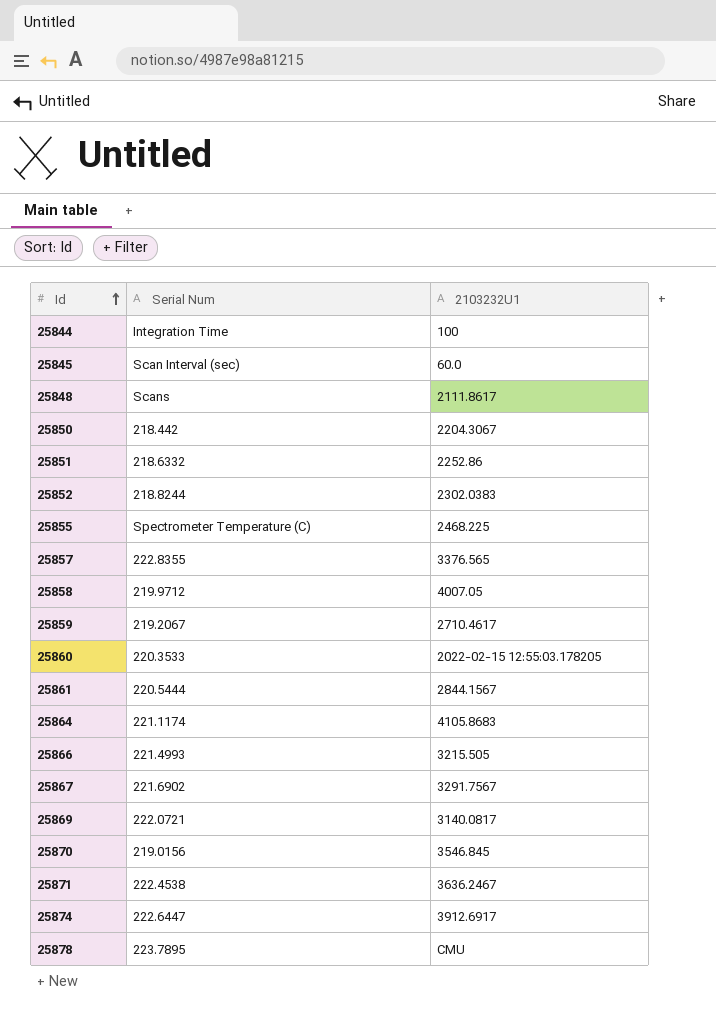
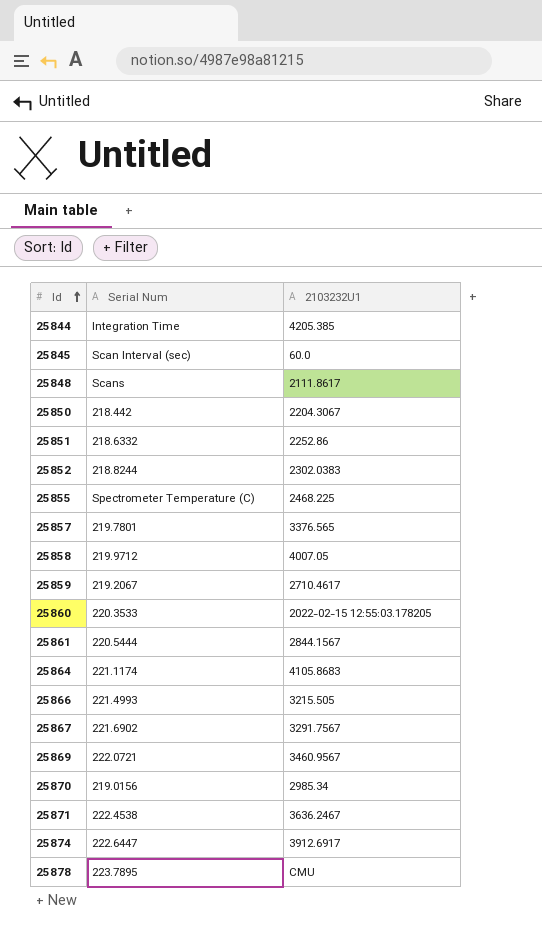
25844 | 2103232U1: 100 -> 4205.385
25857 | Serial Num: 222.8355 -> 219.7801
25869 | 2103232U1: 3140.0817 -> 3460.9567
25870 | 2103232U1: 3546.845 -> 2985.34

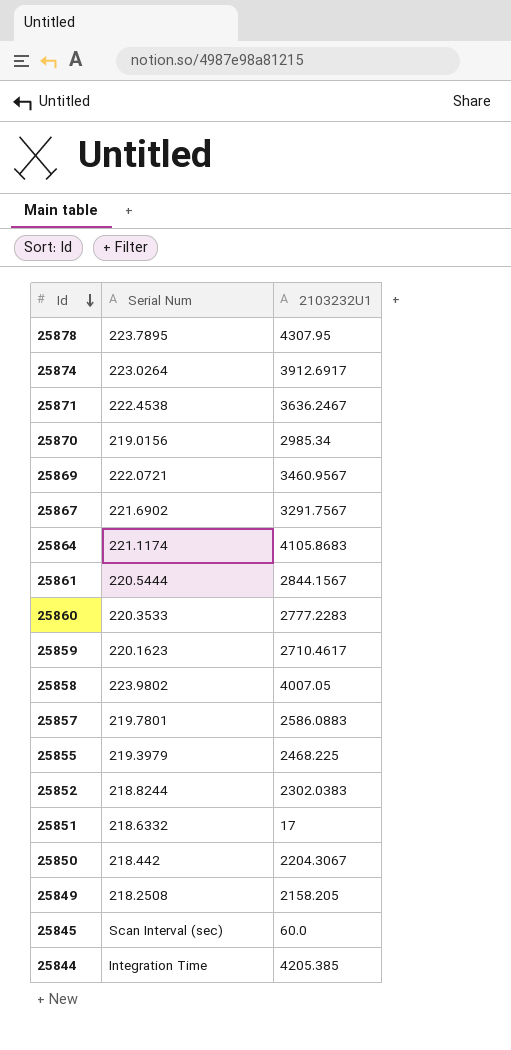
row order: Id ascending -> Id descending
row 25848: Scans | 2111.8617 -> none
row 25866: 221.4993 | 3215.505 -> none
25878 | 2103232U1: CMU -> 4307.95
25874 | Serial Num: 222.6447 -> 223.0264
25860 | 2103232U1: 2022-02-15 12:55:03.178205 -> 2777.2283
25859 | Serial Num: 219.2067 -> 220.1623
25858 | Serial Num: 219.9712 -> 223.9802
25857 | 2103232U1: 3376.565 -> 2586.0883
25855 | Serial Num: Spectrometer Temperature (C) -> 219.3979
25851 | 2103232U1: 2252.86 -> 17
row 25849: none -> 218.2508 | 2158.205

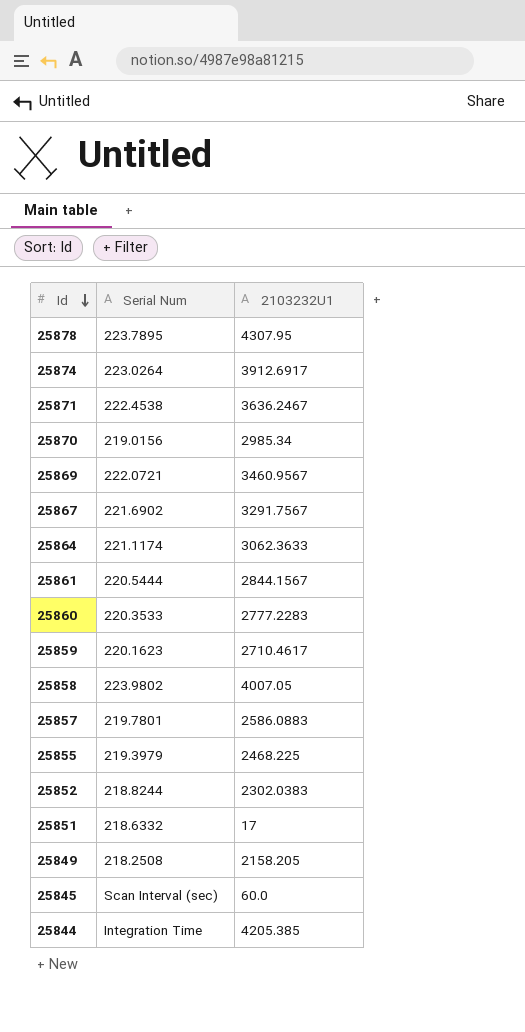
row 25850: 218.442 | 2204.3067 -> none
25864 | 2103232U1: 4105.8683 -> 3062.3633

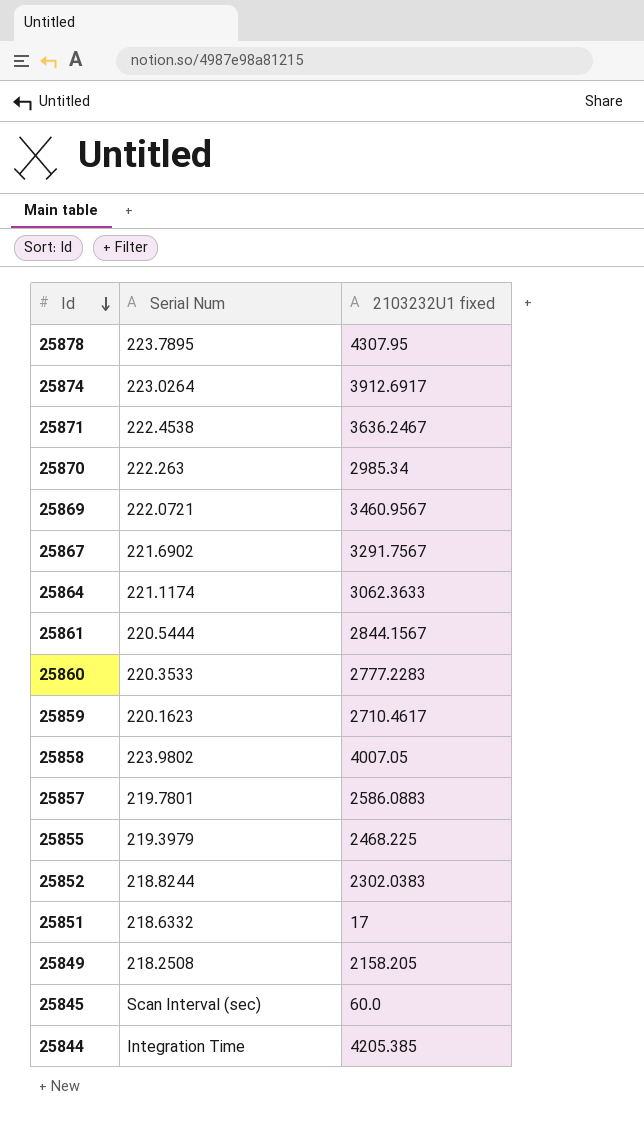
column name: 2103232U1 -> 2103232U1 fixed
25870 | Serial Num: 219.0156 -> 222.263

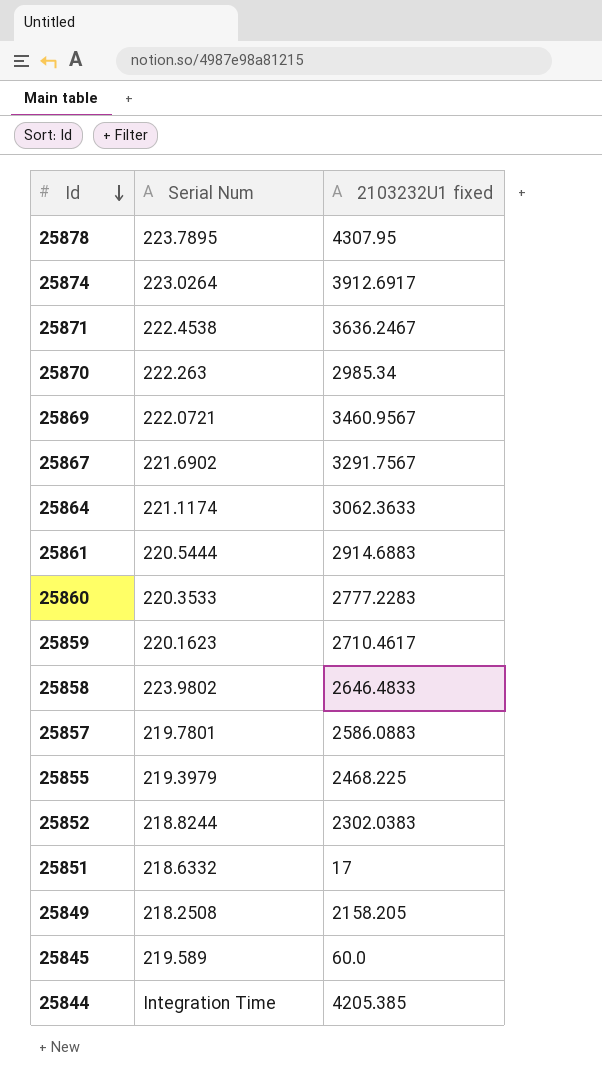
25861 | 2103232U1 fixed: 2844.1567 -> 2914.6883
25858 | 2103232U1 fixed: 4007.05 -> 2646.4833
25845 | Serial Num: Scan Interval (sec) -> 219.589

